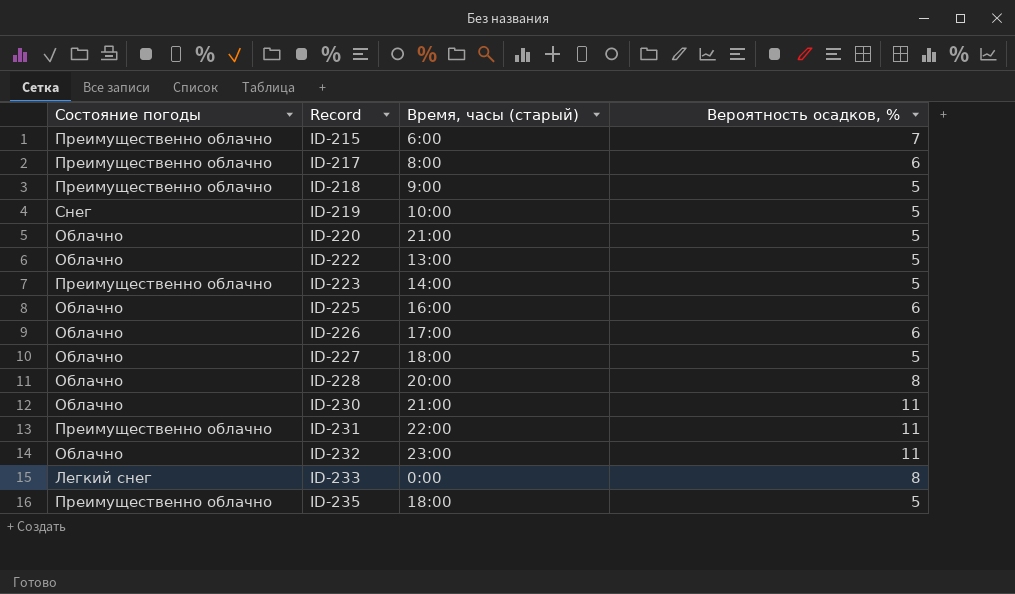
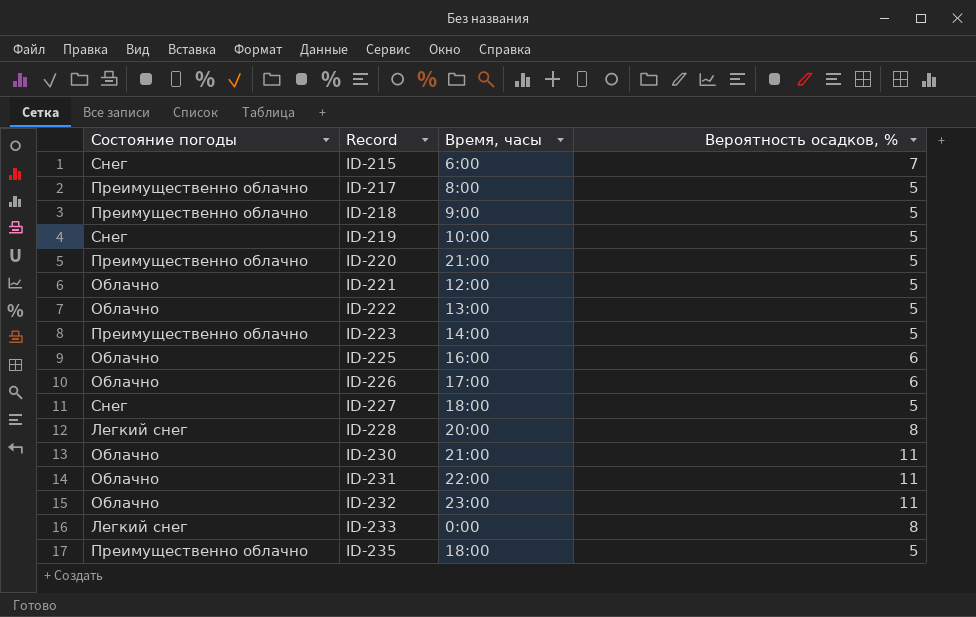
column name: Время, часы (старый) -> Время, часы
ID-215 | Состояние погоды: Преимущественно облачно -> Снег
ID-217 | Вероятность осадков, %: 6 -> 5
ID-220 | Состояние погоды: Облачно -> Преимущественно облачно
row ID-221: none -> Облачно | 12:00 | 5
ID-227 | Состояние погоды: Облачно -> Снег
ID-228 | Состояние погоды: Облачно -> Легкий снег
ID-231 | Состояние погоды: Преимущественно облачно -> Облачно

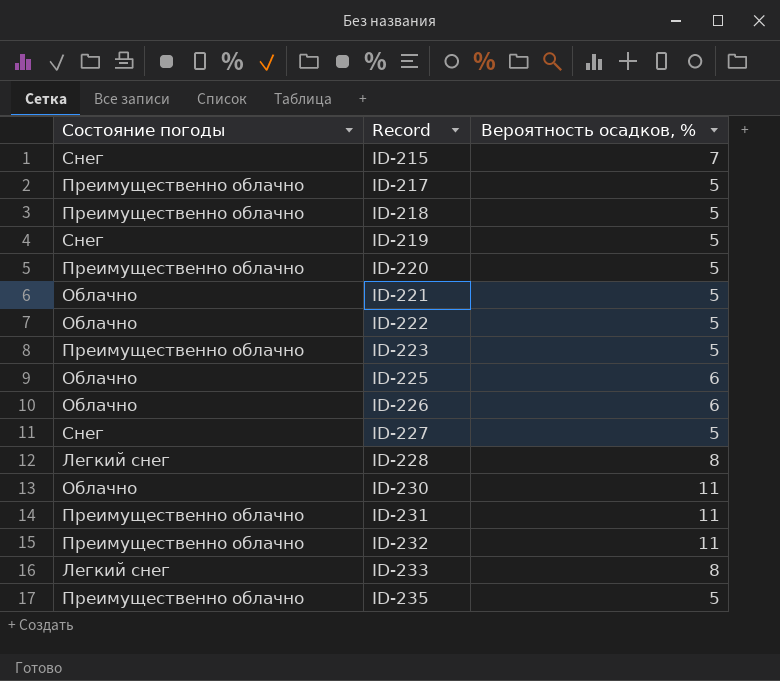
column Время, часы | position: 3 -> none
ID-231 | Состояние погоды: Облачно -> Преимущественно облачно
ID-232 | Состояние погоды: Облачно -> Преимущественно облачно

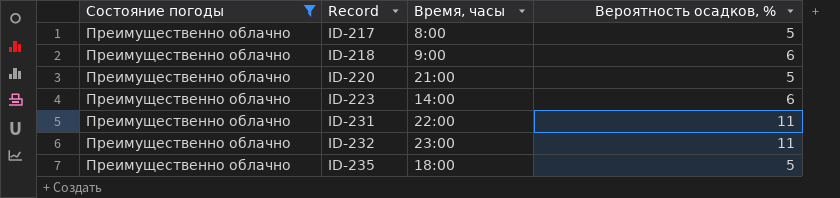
filter: none -> Состояние погоды = Преимущественно облачно
column Время, часы | position: none -> 3
ID-218 | Вероятность осадков, %: 5 -> 6
ID-223 | Вероятность осадков, %: 5 -> 6

